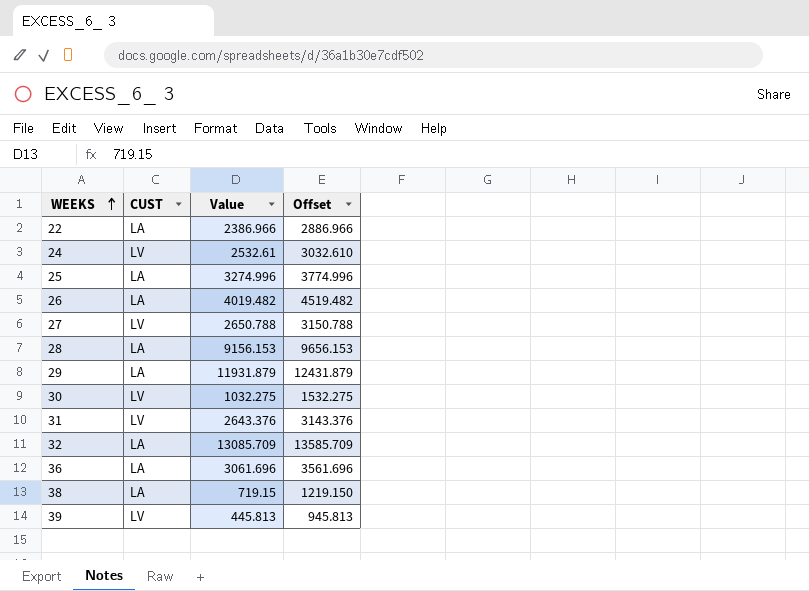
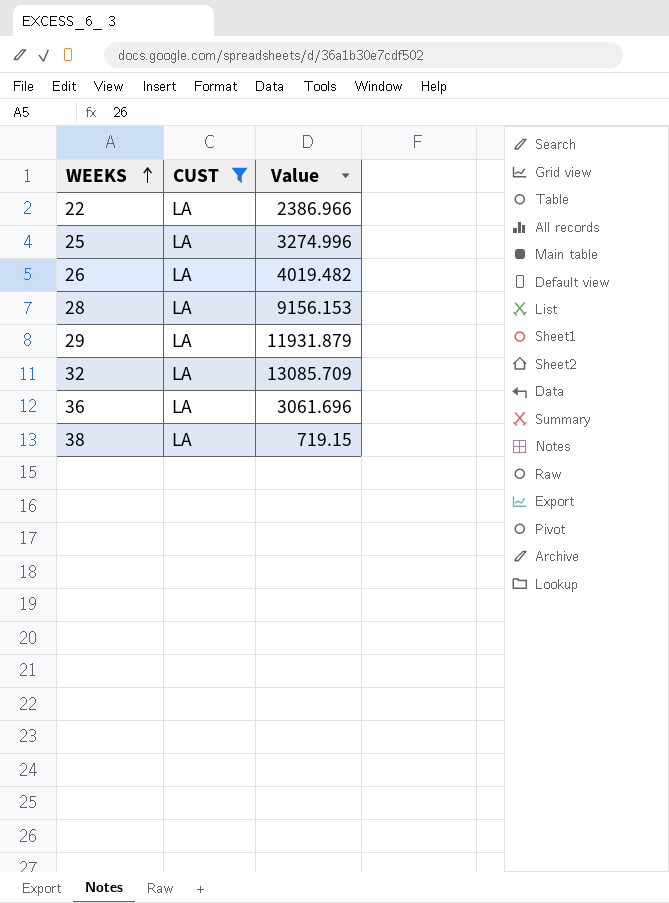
filter: none -> CUST = LA
column Offset | formula: [Value] + 500 -> none

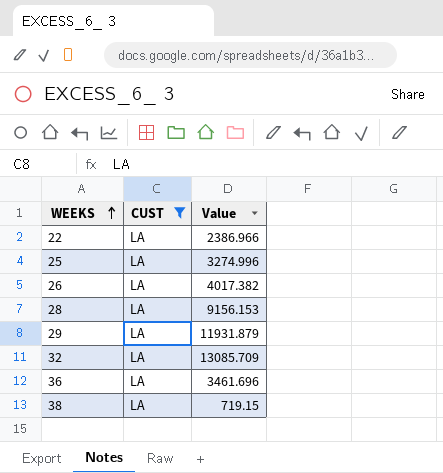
26 | Value: 4019.482 -> 4017.382
36 | Value: 3061.696 -> 3461.696

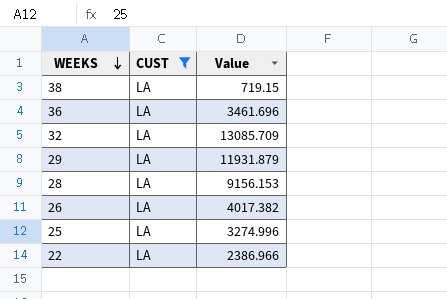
row order: WEEKS ascending -> WEEKS descending

